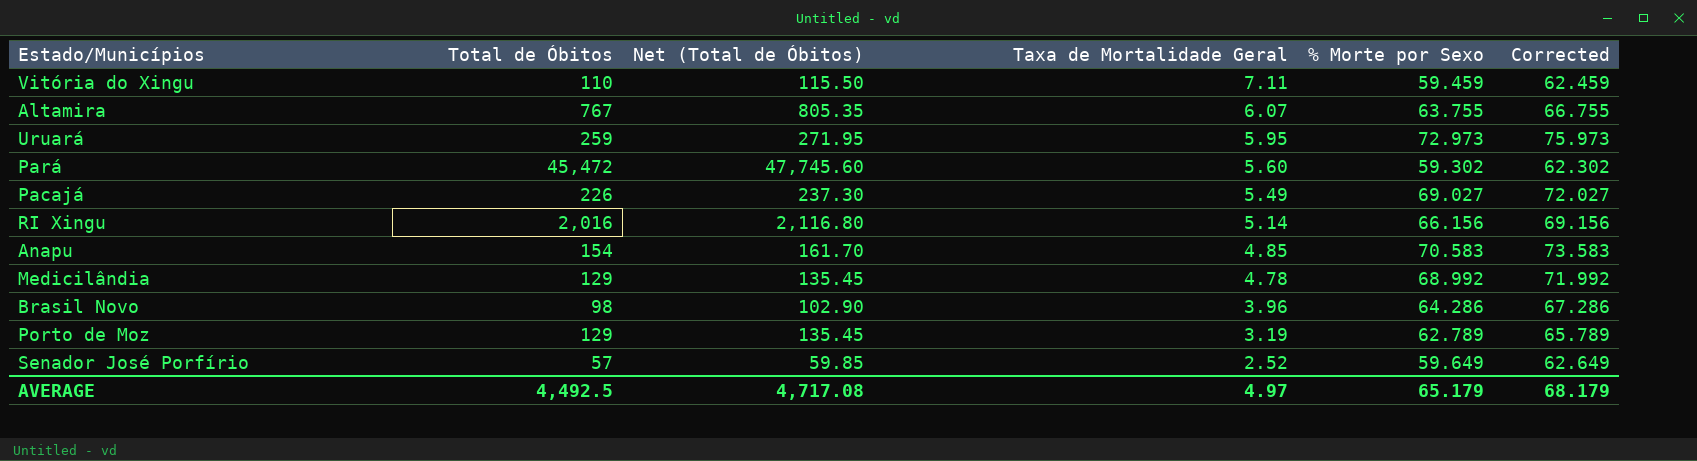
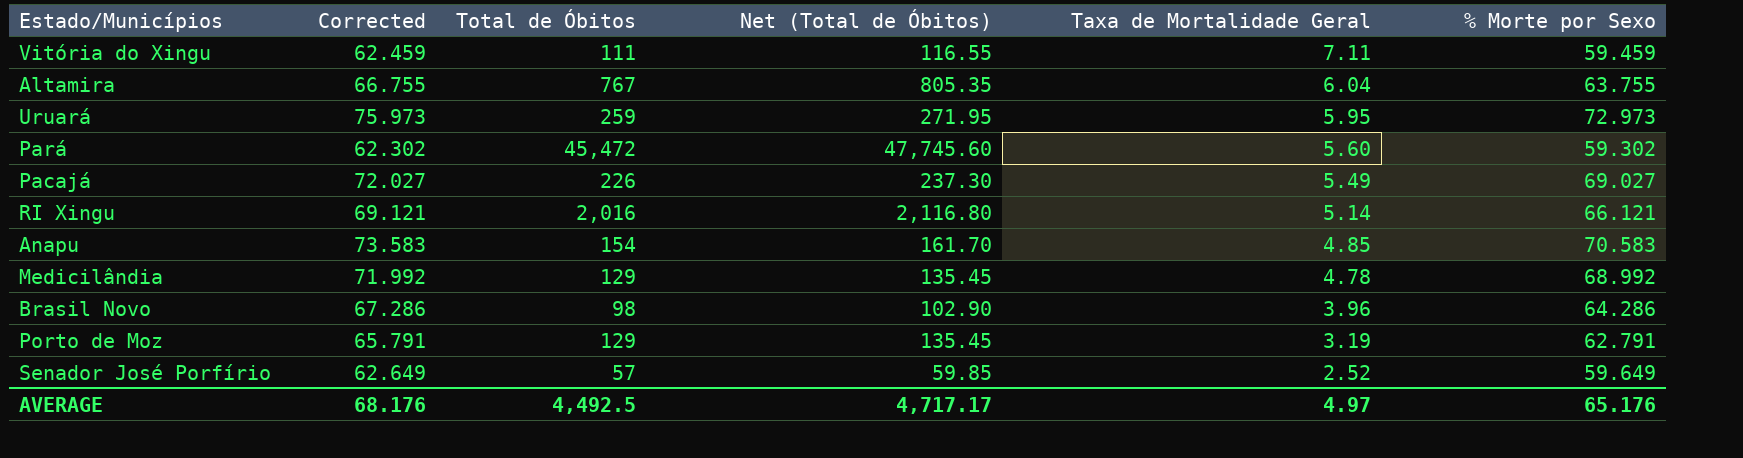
column Corrected | position: 6 -> 2
Vitória do Xingu | Total de Óbitos: 110 -> 111
Vitória do Xingu | Net (Total de Óbitos): 115.50 -> 116.55
Altamira | Taxa de Mortalidade Geral: 6.07 -> 6.04
RI Xingu | Corrected: 69.156 -> 69.121
RI Xingu | % Morte por Sexo: 66.156 -> 66.121
Porto de Moz | Corrected: 65.789 -> 65.791
Porto de Moz | % Morte por Sexo: 62.789 -> 62.791
AVERAGE | Corrected: 68.179 -> 68.176
AVERAGE | Net (Total de Óbitos): 4,717.08 -> 4,717.17
AVERAGE | % Morte por Sexo: 65.179 -> 65.176

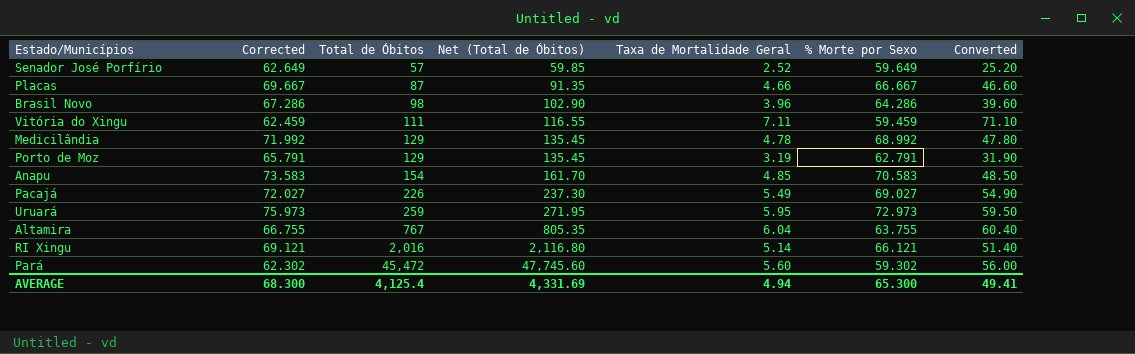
row order: Taxa de Mortalidade Geral descending -> Total de Óbitos ascending
column Converted | formula: none -> [Taxa de Mortalidade Geral] * 10
row Placas: none -> 69.667 | 87 | 91.35 | 4.66 | 66.667 | 46.60
AVERAGE | Corrected: 68.176 -> 68.300
AVERAGE | Total de Óbitos: 4,492.5 -> 4,125.4
AVERAGE | Net (Total de Óbitos): 4,717.17 -> 4,331.69
AVERAGE | Taxa de Mortalidade Geral: 4.97 -> 4.94
AVERAGE | % Morte por Sexo: 65.176 -> 65.300

